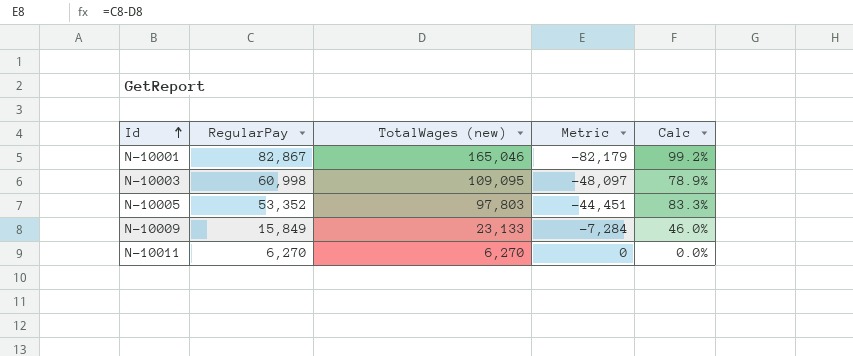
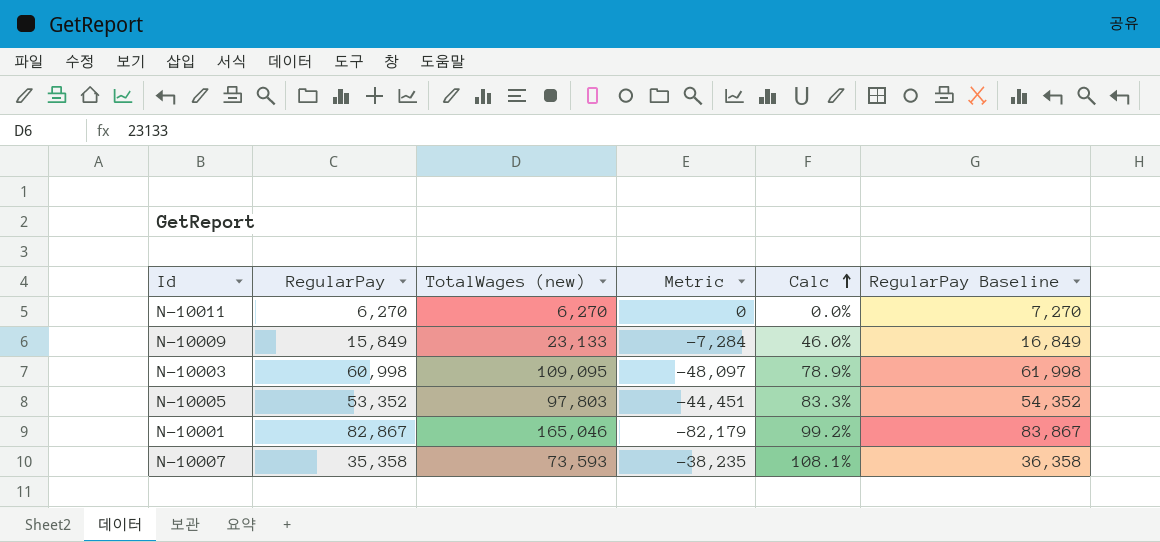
row order: Id ascending -> Calc ascending
column RegularPay Baseline | formula: none -> [RegularPay] + 1000
row N-10007: none -> 35,358 | 73,593 | -38,235 | 108.1% | 36,358

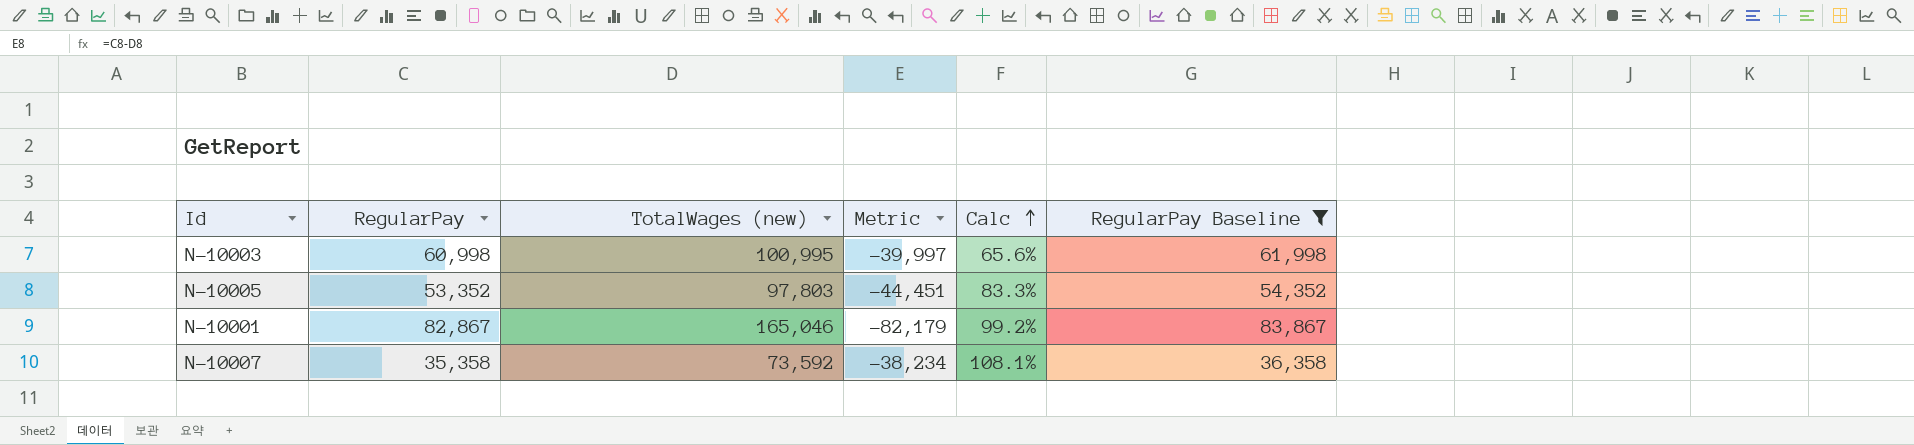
filter: none -> RegularPay Baseline >= 36,358
N-10003 | TotalWages (new): 109,095 -> 100,995
N-10003 | Metric: -48,097 -> -39,997
N-10003 | Calc: 78.9% -> 65.6%
N-10007 | TotalWages (new): 73,593 -> 73,592
N-10007 | Metric: -38,235 -> -38,234

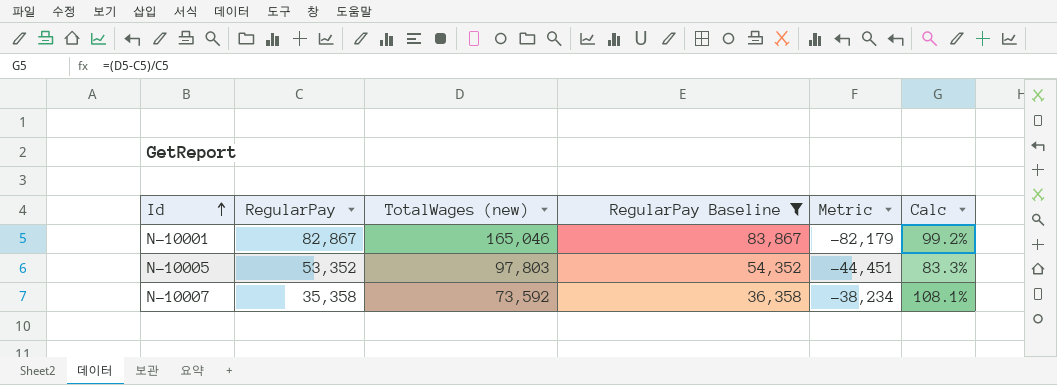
row order: Calc ascending -> Id ascending
column RegularPay Baseline | position: 6 -> 4
row N-10003: 60,998 | 100,995 | -39,997 | 65.6% | 61,998 -> none

